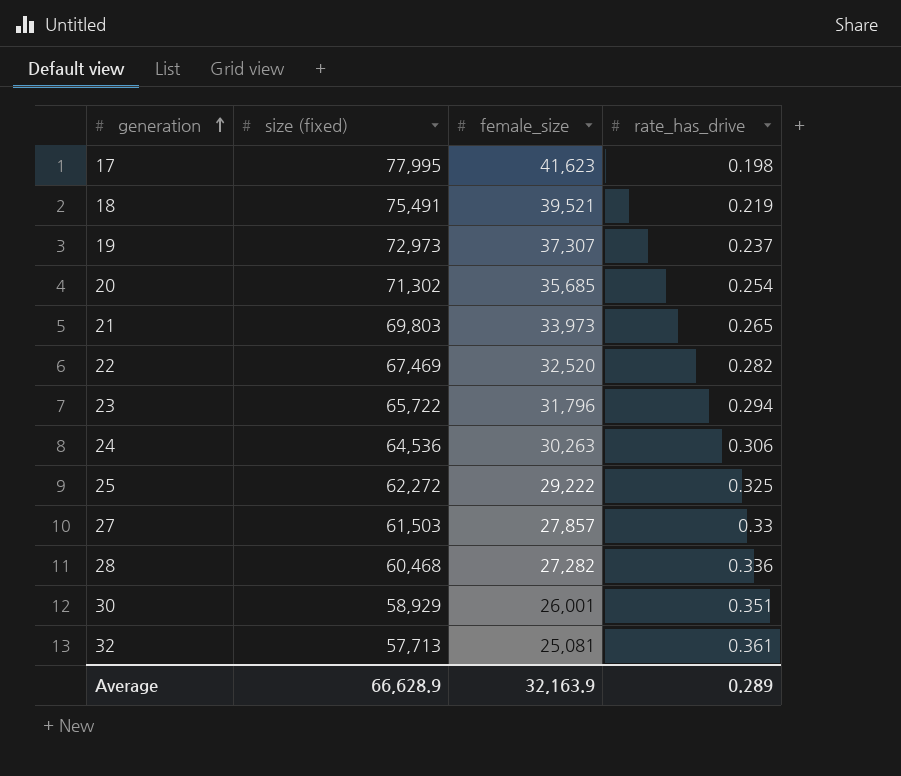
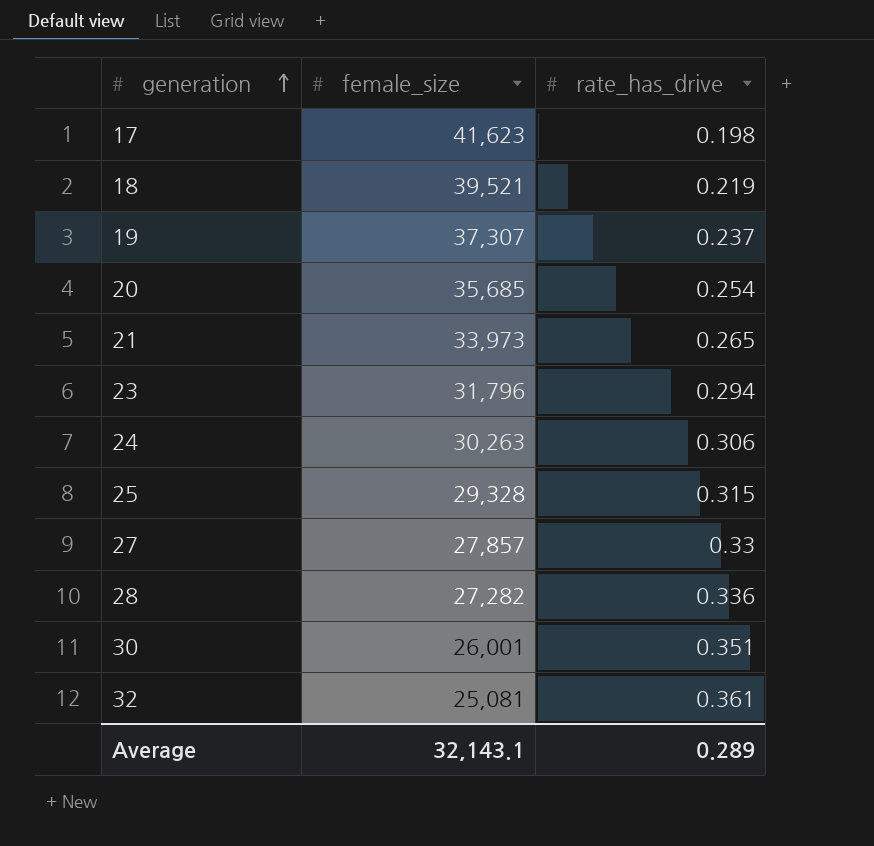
column size (fixed) | position: 2 -> none
row 22: 67,469 | 32,520 | 0.282 -> none
25 | female_size: 29,222 -> 29,328
25 | rate_has_drive: 0.325 -> 0.315
Average | female_size: 32,163.9 -> 32,143.1

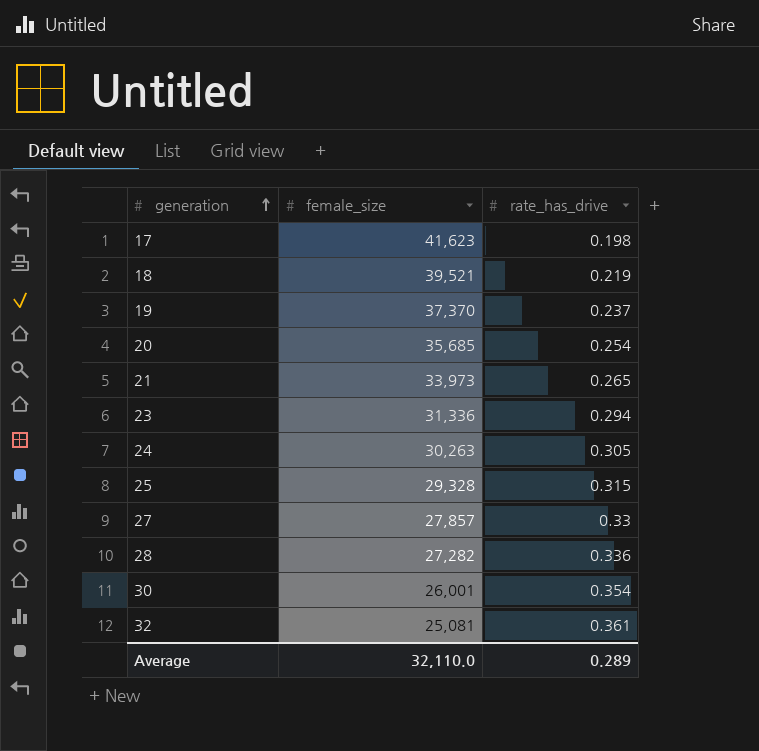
19 | female_size: 37,307 -> 37,370
23 | female_size: 31,796 -> 31,336
24 | rate_has_drive: 0.306 -> 0.305
30 | rate_has_drive: 0.351 -> 0.354
Average | female_size: 32,143.1 -> 32,110.0

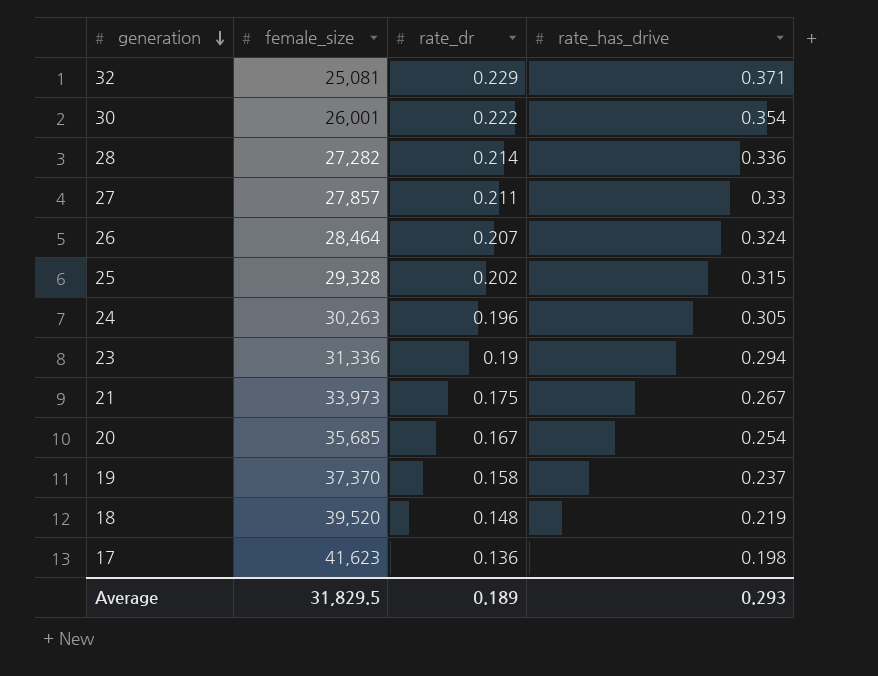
row order: generation ascending -> generation descending
column rate_dr | position: none -> 3
32 | rate_has_drive: 0.361 -> 0.371
row 26: none -> 28,464 | 0.207 | 0.324
21 | rate_has_drive: 0.265 -> 0.267
18 | female_size: 39,521 -> 39,520
Average | female_size: 32,110.0 -> 31,829.5
Average | rate_has_drive: 0.289 -> 0.293

